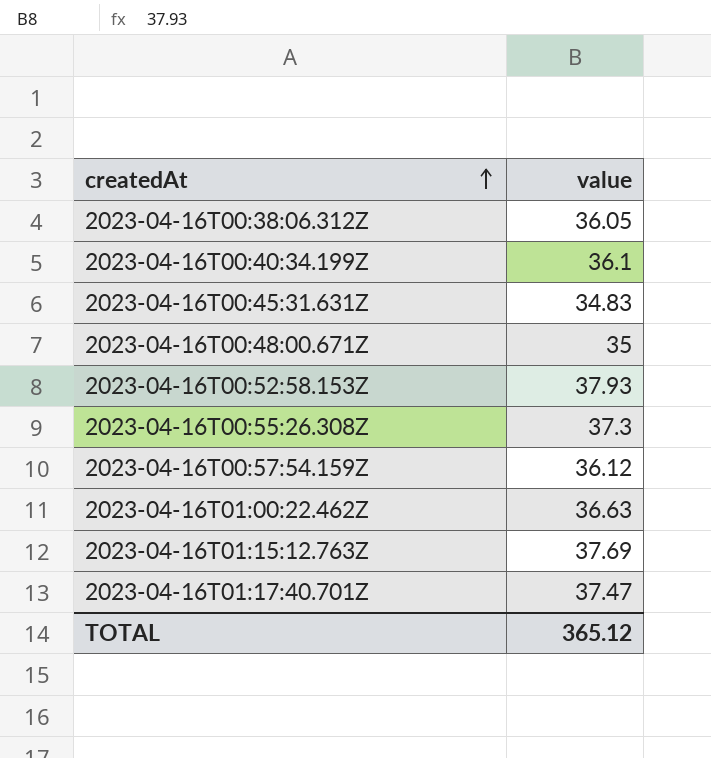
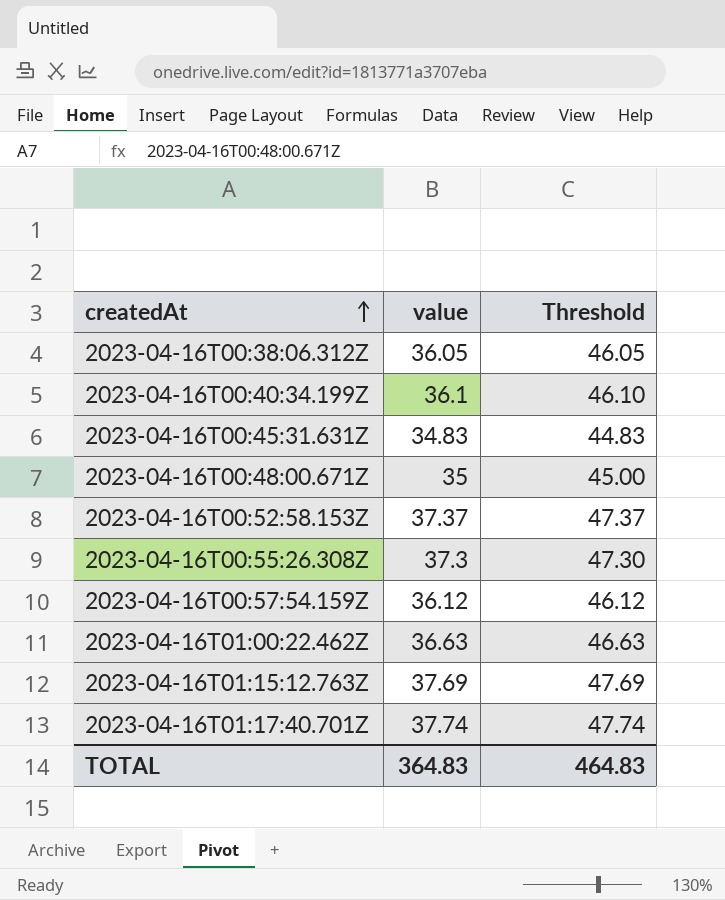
column Threshold | formula: none -> [value] + 10
2023-04-16T00:52:58.153Z | value: 37.93 -> 37.37
2023-04-16T01:17:40.701Z | value: 37.47 -> 37.74
TOTAL | value: 365.12 -> 364.83

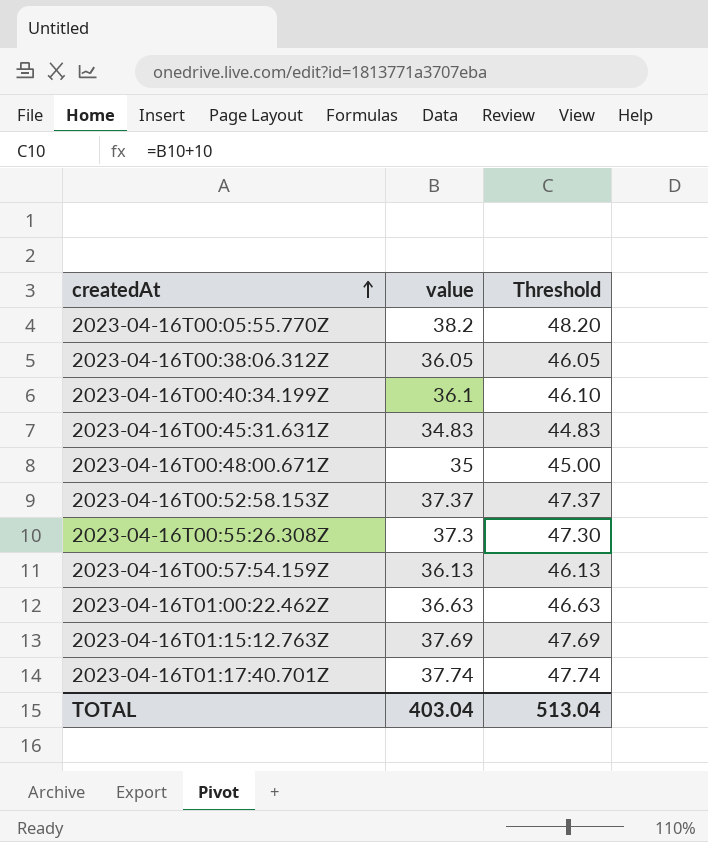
row 2023-04-16T00:05:55.770Z: none -> 38.2 | 48.20
2023-04-16T00:57:54.159Z | value: 36.12 -> 36.13
2023-04-16T00:57:54.159Z | Threshold: 46.12 -> 46.13
TOTAL | value: 364.83 -> 403.04
TOTAL | Threshold: 464.83 -> 513.04

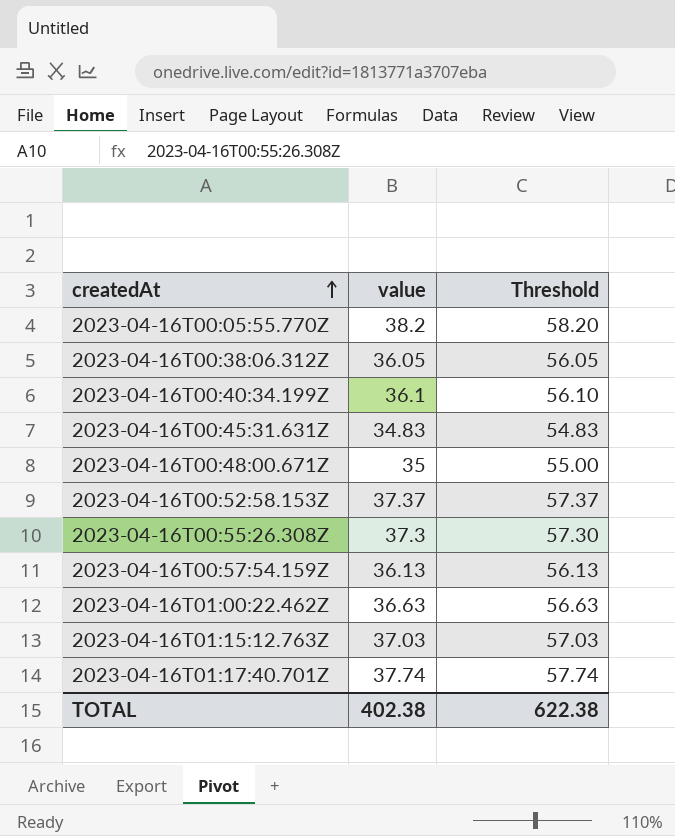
column Threshold | formula: [value] + 10 -> [value] + 20
2023-04-16T01:15:12.763Z | value: 37.69 -> 37.03
TOTAL | value: 403.04 -> 402.38
TOTAL | Threshold: 513.04 -> 622.38

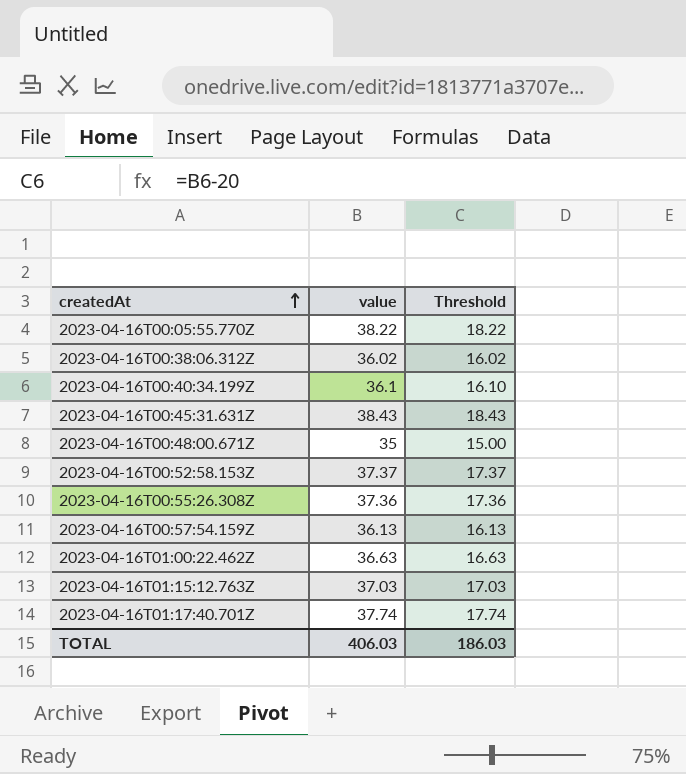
column Threshold | formula: [value] + 20 -> [value] - 20
2023-04-16T00:05:55.770Z | value: 38.2 -> 38.22
2023-04-16T00:38:06.312Z | value: 36.05 -> 36.02
2023-04-16T00:45:31.631Z | value: 34.83 -> 38.43
2023-04-16T00:55:26.308Z | value: 37.3 -> 37.36
TOTAL | value: 402.38 -> 406.03
TOTAL | Threshold: 622.38 -> 186.03

